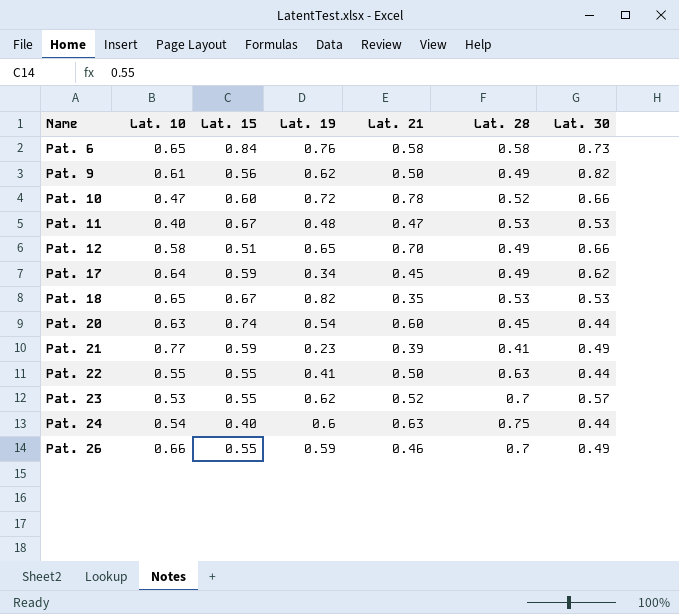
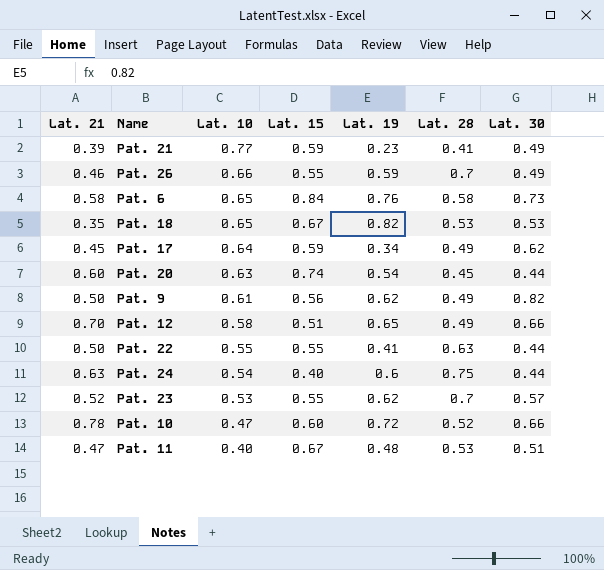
row order: Name ascending -> Lat. 10 descending
column Lat. 21 | position: 5 -> 1
Pat. 11 | Lat. 30: 0.53 -> 0.51

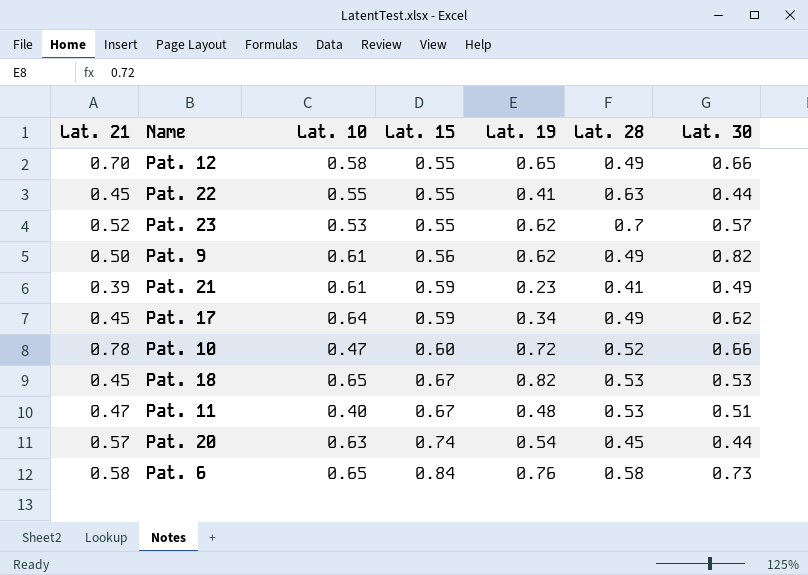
row order: Lat. 10 descending -> Lat. 15 ascending
row Pat. 26: 0.46 | 0.66 | 0.55 | 0.59 | 0.7 | 0.49 -> none
row Pat. 24: 0.63 | 0.54 | 0.40 | 0.6 | 0.75 | 0.44 -> none
Pat. 12 | Lat. 15: 0.51 -> 0.55
Pat. 22 | Lat. 21: 0.50 -> 0.45
Pat. 21 | Lat. 10: 0.77 -> 0.61
Pat. 18 | Lat. 21: 0.35 -> 0.45
Pat. 20 | Lat. 21: 0.60 -> 0.57

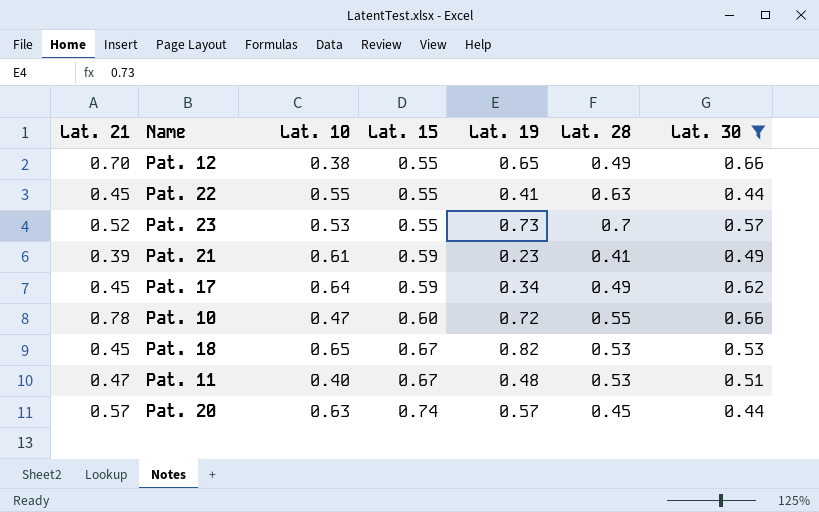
filter: none -> Lat. 30 <= 0.66
Pat. 12 | Lat. 10: 0.58 -> 0.38
Pat. 23 | Lat. 19: 0.62 -> 0.73
Pat. 10 | Lat. 28: 0.52 -> 0.55
Pat. 20 | Lat. 19: 0.54 -> 0.57

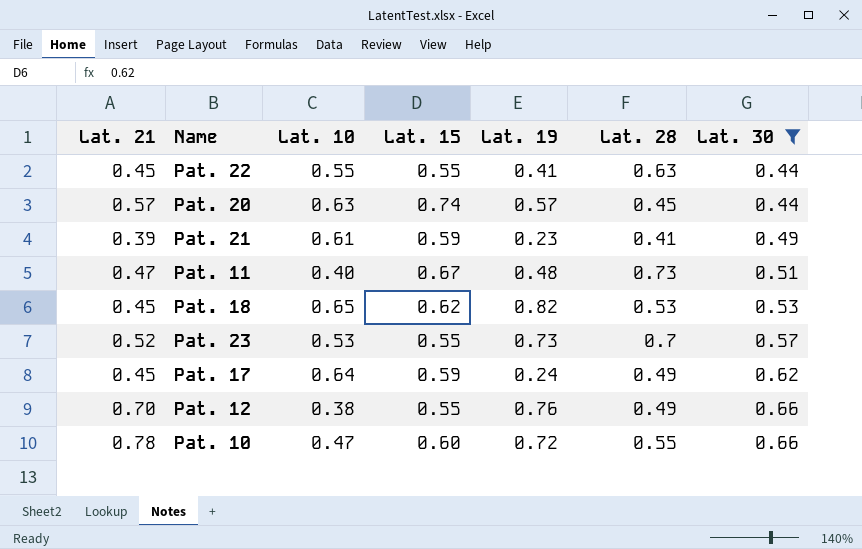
row order: Lat. 15 ascending -> Lat. 30 ascending
Pat. 11 | Lat. 28: 0.53 -> 0.73
Pat. 18 | Lat. 15: 0.67 -> 0.62
Pat. 17 | Lat. 19: 0.34 -> 0.24
Pat. 12 | Lat. 19: 0.65 -> 0.76

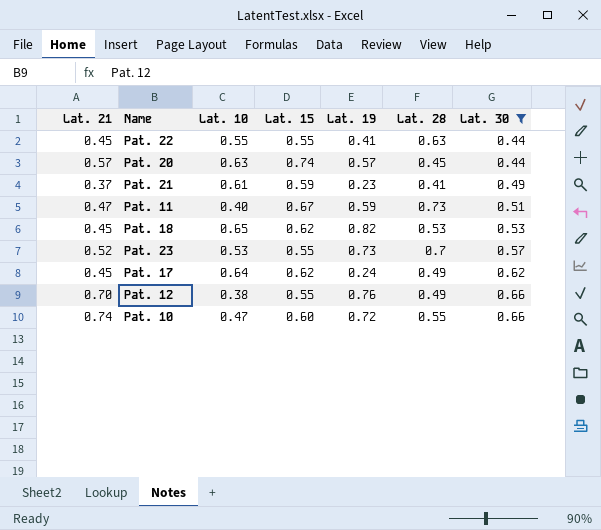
Pat. 21 | Lat. 21: 0.39 -> 0.37
Pat. 11 | Lat. 19: 0.48 -> 0.59
Pat. 17 | Lat. 15: 0.59 -> 0.62
Pat. 10 | Lat. 21: 0.78 -> 0.74

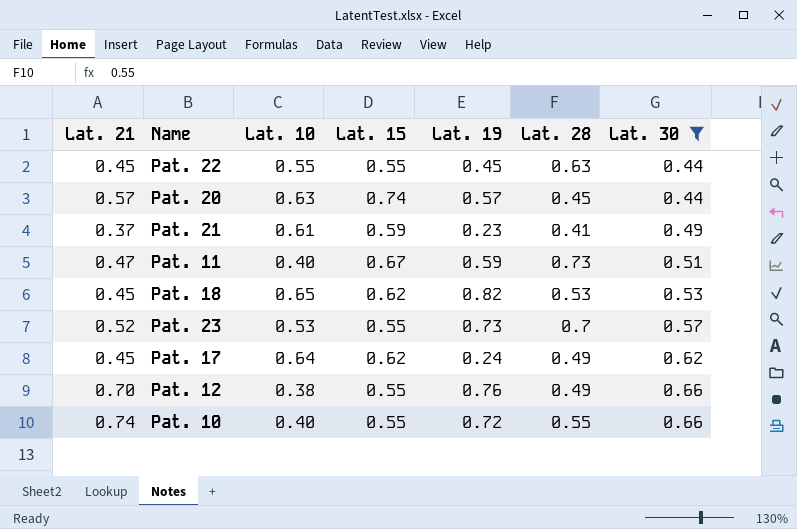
Pat. 22 | Lat. 19: 0.41 -> 0.45
Pat. 10 | Lat. 10: 0.47 -> 0.40
Pat. 10 | Lat. 15: 0.60 -> 0.55

